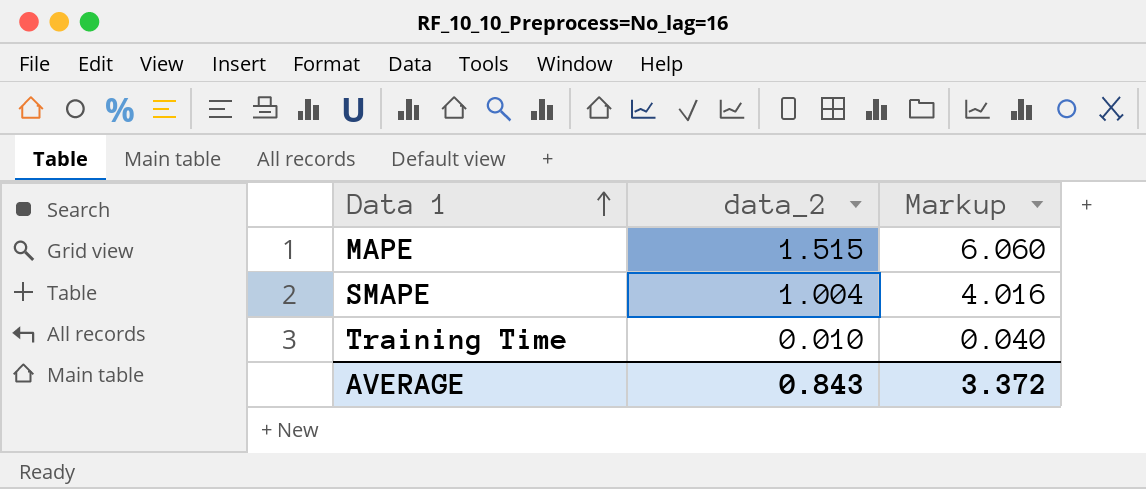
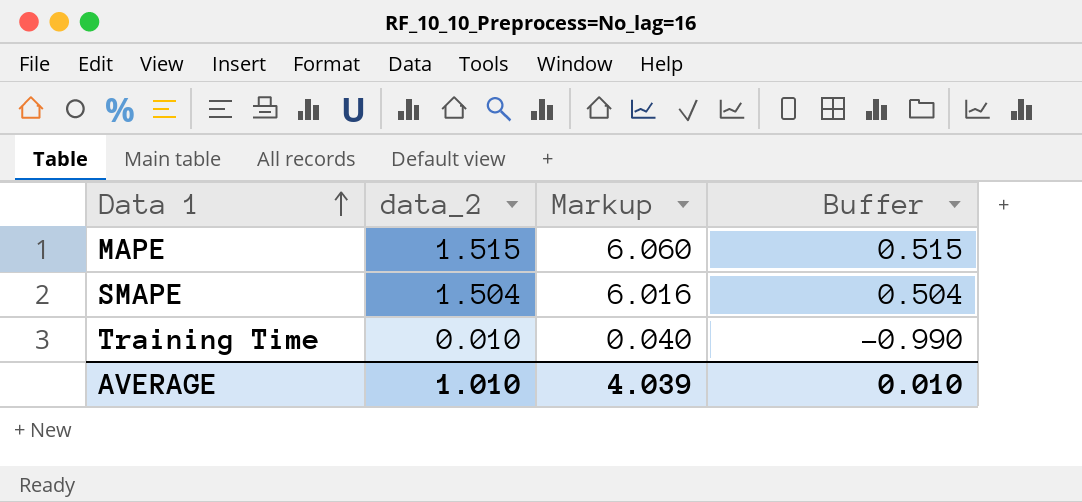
column Buffer | formula: none -> [data_2] - 1
SMAPE | data_2: 1.004 -> 1.504
SMAPE | Markup: 4.016 -> 6.016
AVERAGE | data_2: 0.843 -> 1.010
AVERAGE | Markup: 3.372 -> 4.039

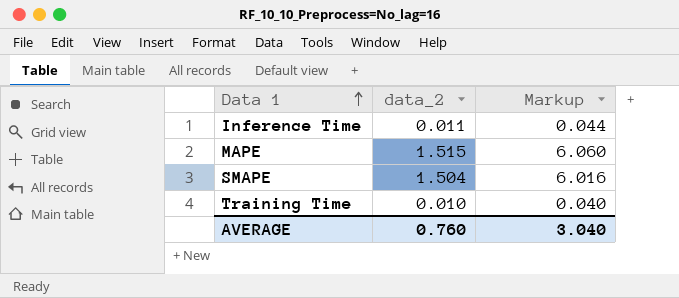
column Buffer | formula: [data_2] - 1 -> none
row Inference Time: none -> 0.011 | 0.044
AVERAGE | data_2: 1.010 -> 0.760
AVERAGE | Markup: 4.039 -> 3.040

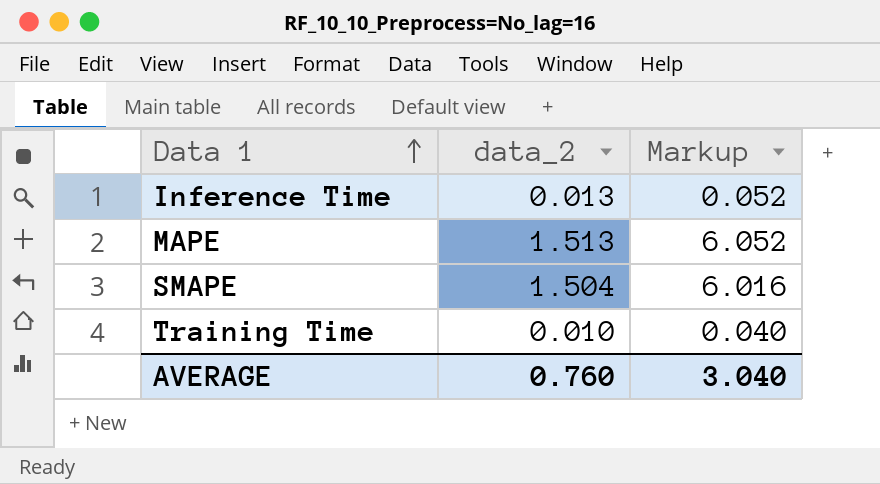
Inference Time | data_2: 0.011 -> 0.013
Inference Time | Markup: 0.044 -> 0.052
MAPE | data_2: 1.515 -> 1.513
MAPE | Markup: 6.060 -> 6.052

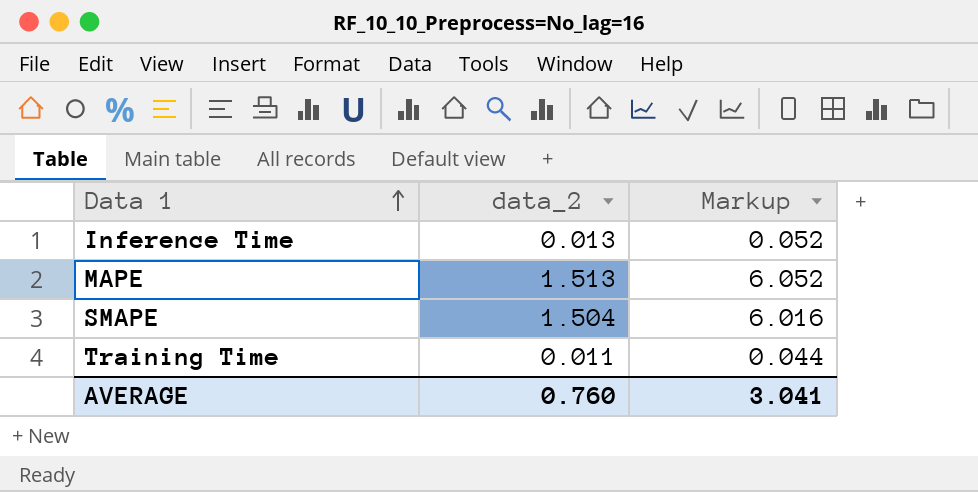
Training Time | data_2: 0.010 -> 0.011
Training Time | Markup: 0.040 -> 0.044
AVERAGE | Markup: 3.040 -> 3.041

